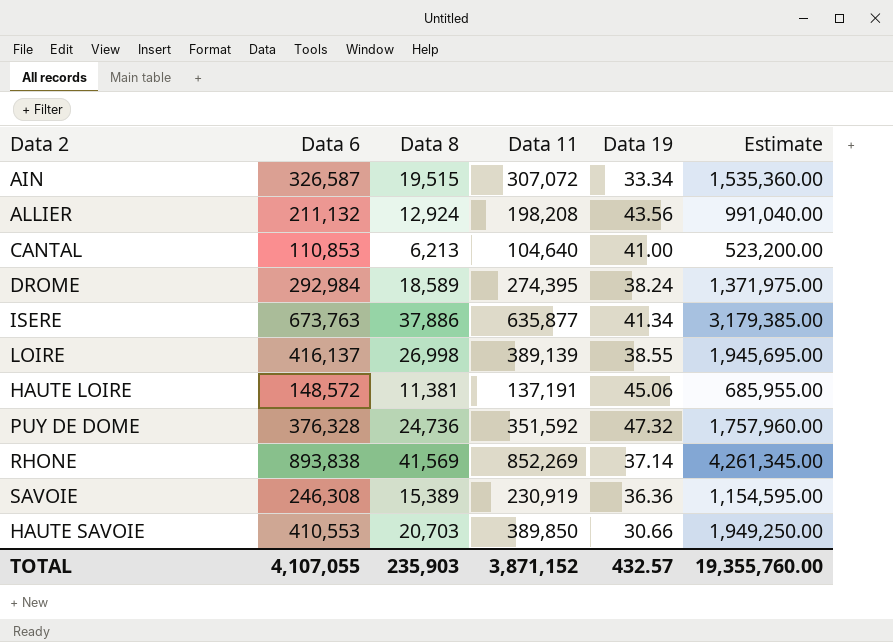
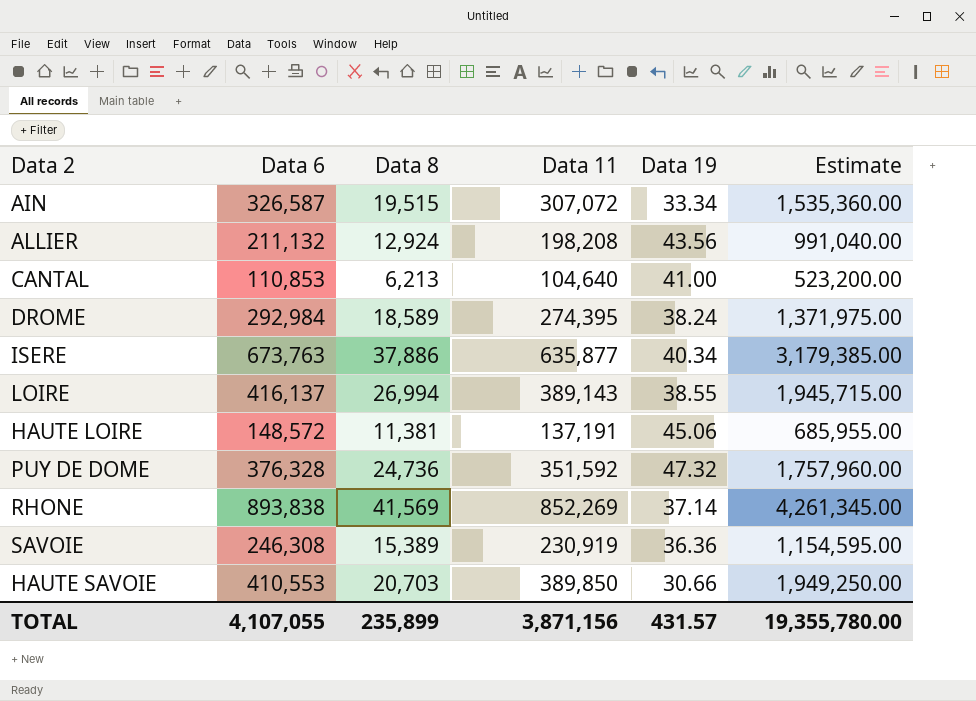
ISERE | Data 19: 41.34 -> 40.34
LOIRE | Data 8: 26,998 -> 26,994
LOIRE | Data 11: 389,139 -> 389,143
LOIRE | Estimate: 1,945,695.00 -> 1,945,715.00
TOTAL | Data 8: 235,903 -> 235,899
TOTAL | Data 11: 3,871,152 -> 3,871,156
TOTAL | Data 19: 432.57 -> 431.57
TOTAL | Estimate: 19,355,760.00 -> 19,355,780.00

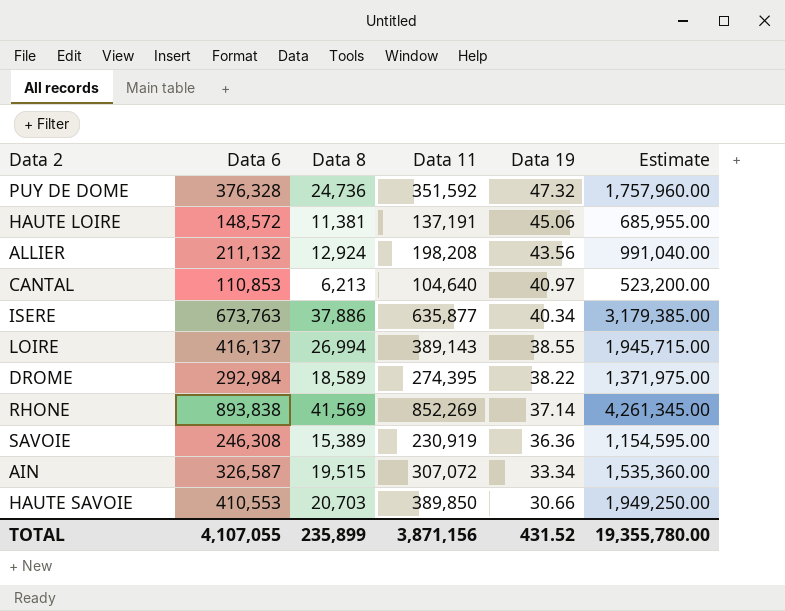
row order: none -> Data 19 descending
CANTAL | Data 19: 41.00 -> 40.97
DROME | Data 19: 38.24 -> 38.22
TOTAL | Data 19: 431.57 -> 431.52

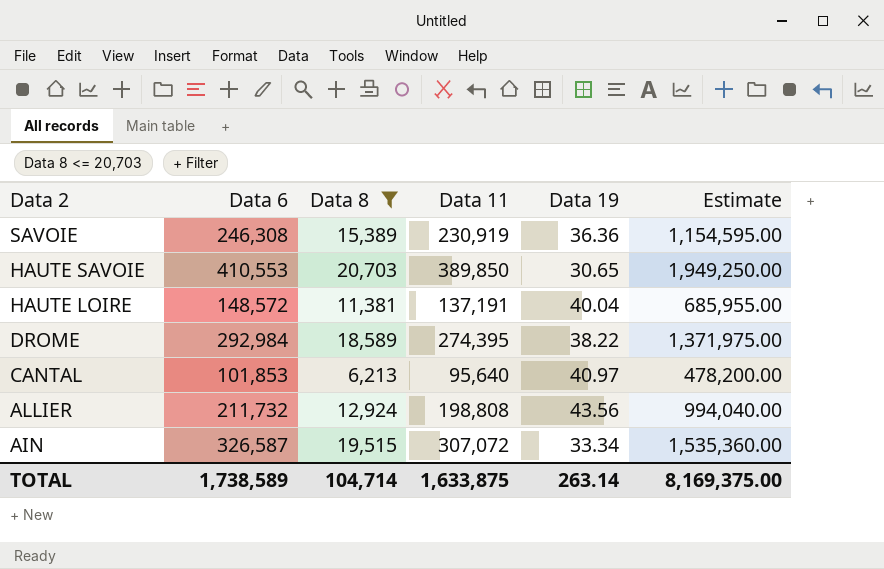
filter: none -> Data 8 <= 20,703
row order: Data 19 descending -> Data 2 descending
HAUTE SAVOIE | Data 19: 30.66 -> 30.65
HAUTE LOIRE | Data 19: 45.06 -> 40.04
CANTAL | Data 6: 110,853 -> 101,853
CANTAL | Data 11: 104,640 -> 95,640
CANTAL | Estimate: 523,200.00 -> 478,200.00
ALLIER | Data 6: 211,132 -> 211,732
ALLIER | Data 11: 198,208 -> 198,808
ALLIER | Estimate: 991,040.00 -> 994,040.00
TOTAL | Data 6: 4,107,055 -> 1,738,589
TOTAL | Data 8: 235,899 -> 104,714
TOTAL | Data 11: 3,871,156 -> 1,633,875
TOTAL | Data 19: 431.52 -> 263.14
TOTAL | Estimate: 19,355,780.00 -> 8,169,375.00

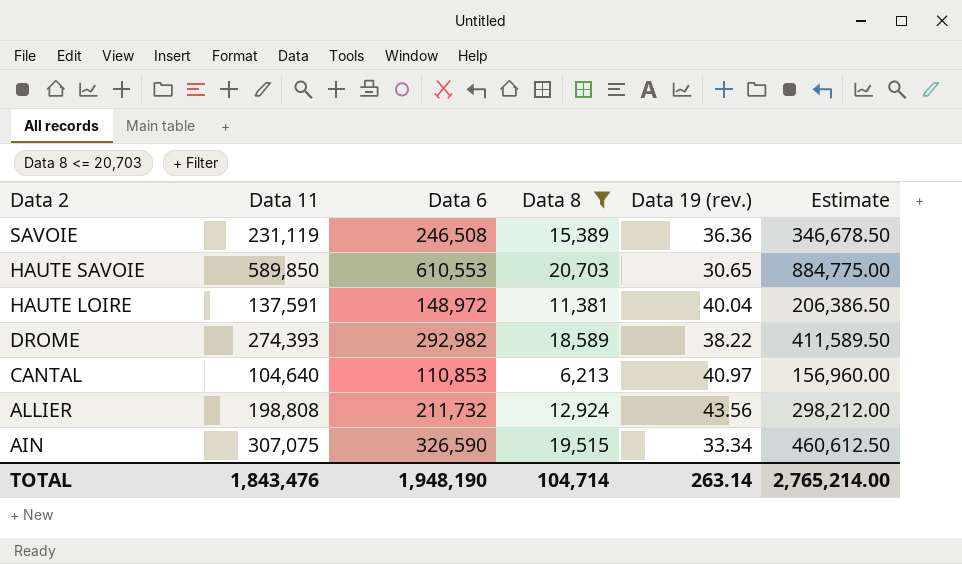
column Data 11 | position: 4 -> 2
column name: Data 19 -> Data 19 (rev.)
column Estimate | formula: [Data 11] * 5 -> [Data 11] * 1.5
SAVOIE | Data 11: 230,919 -> 231,119
SAVOIE | Data 6: 246,308 -> 246,508
HAUTE SAVOIE | Data 11: 389,850 -> 589,850
HAUTE SAVOIE | Data 6: 410,553 -> 610,553
HAUTE LOIRE | Data 11: 137,191 -> 137,591
HAUTE LOIRE | Data 6: 148,572 -> 148,972
DROME | Data 11: 274,395 -> 274,393
DROME | Data 6: 292,984 -> 292,982
CANTAL | Data 11: 95,640 -> 104,640
CANTAL | Data 6: 101,853 -> 110,853
AIN | Data 11: 307,072 -> 307,075
AIN | Data 6: 326,587 -> 326,590
TOTAL | Data 11: 1,633,875 -> 1,843,476
TOTAL | Data 6: 1,738,589 -> 1,948,190
TOTAL | Estimate: 8,169,375.00 -> 2,765,214.00

